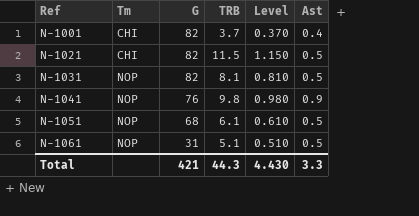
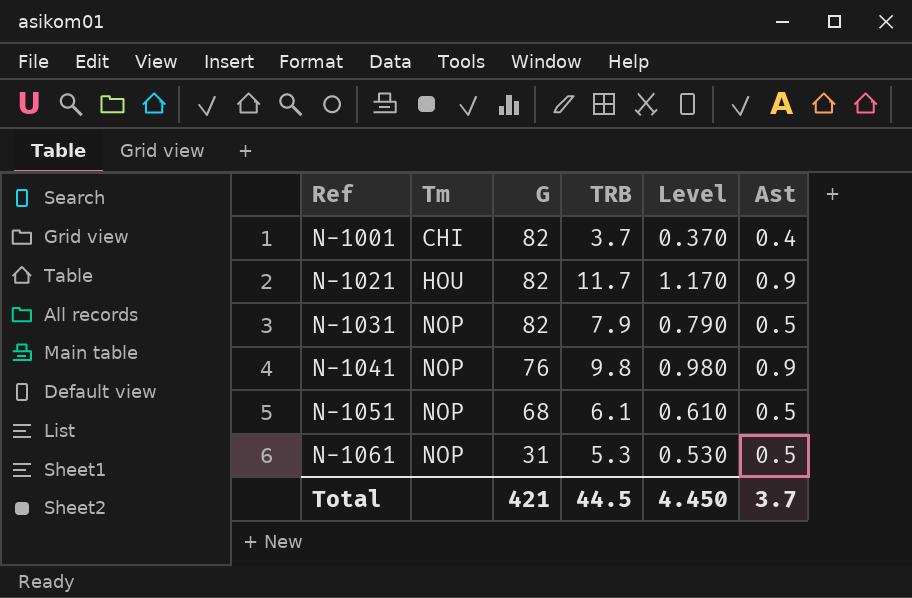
N-1021 | Tm: CHI -> HOU
N-1021 | TRB: 11.5 -> 11.7
N-1021 | Level: 1.150 -> 1.170
N-1021 | Ast: 0.5 -> 0.9
N-1031 | TRB: 8.1 -> 7.9
N-1031 | Level: 0.810 -> 0.790
N-1061 | TRB: 5.1 -> 5.3
N-1061 | Level: 0.510 -> 0.530
Total | TRB: 44.3 -> 44.5
Total | Level: 4.430 -> 4.450
Total | Ast: 3.3 -> 3.7

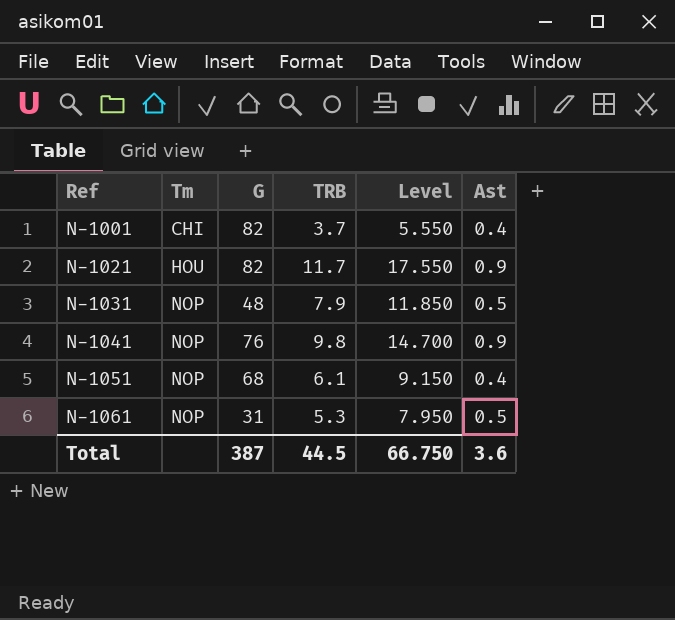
column Level | formula: [TRB] * 0.1 -> [TRB] * 1.5
N-1031 | G: 82 -> 48
N-1051 | Ast: 0.5 -> 0.4
Total | G: 421 -> 387
Total | Level: 4.450 -> 66.750
Total | Ast: 3.7 -> 3.6

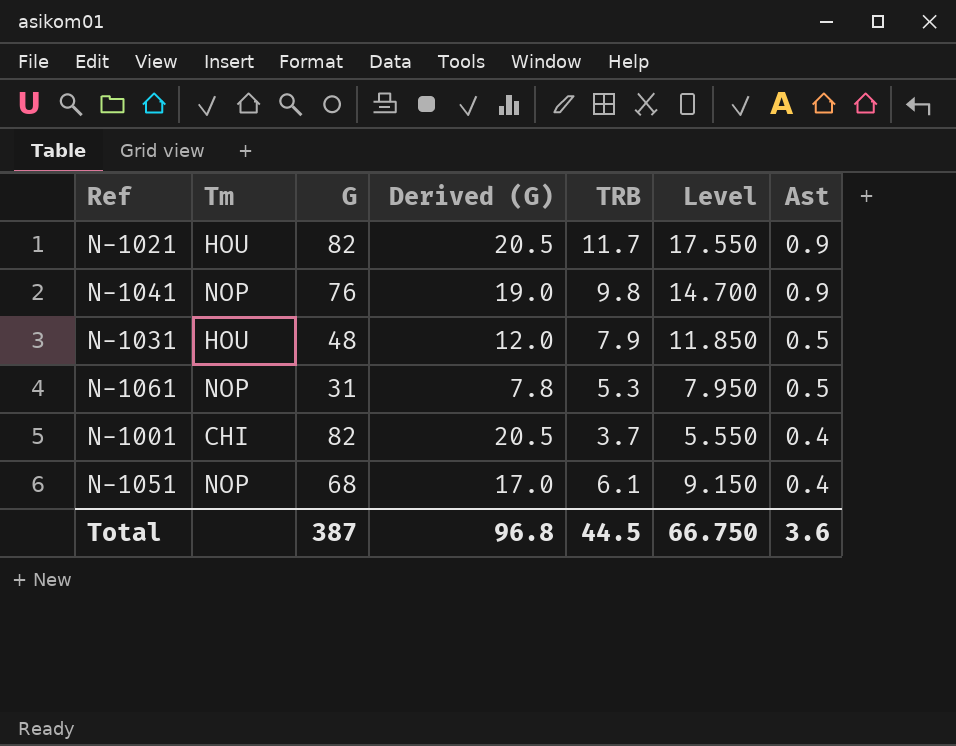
row order: Ref ascending -> Ast descending
column Derived (G) | formula: none -> [G] * 0.25
N-1031 | Tm: NOP -> HOU

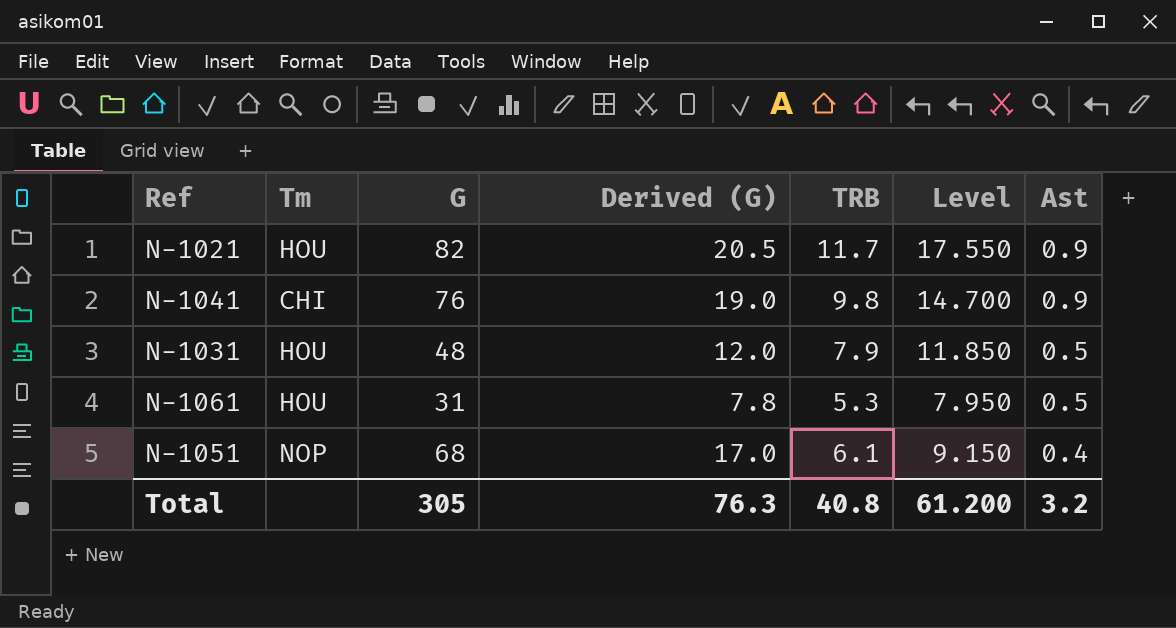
row N-1001: CHI | 82 | 20.5 | 3.7 | 5.550 | 0.4 -> none
N-1041 | Tm: NOP -> CHI
N-1061 | Tm: NOP -> HOU
Total | G: 387 -> 305
Total | Derived (G): 96.8 -> 76.3
Total | TRB: 44.5 -> 40.8
Total | Level: 66.750 -> 61.200
Total | Ast: 3.6 -> 3.2

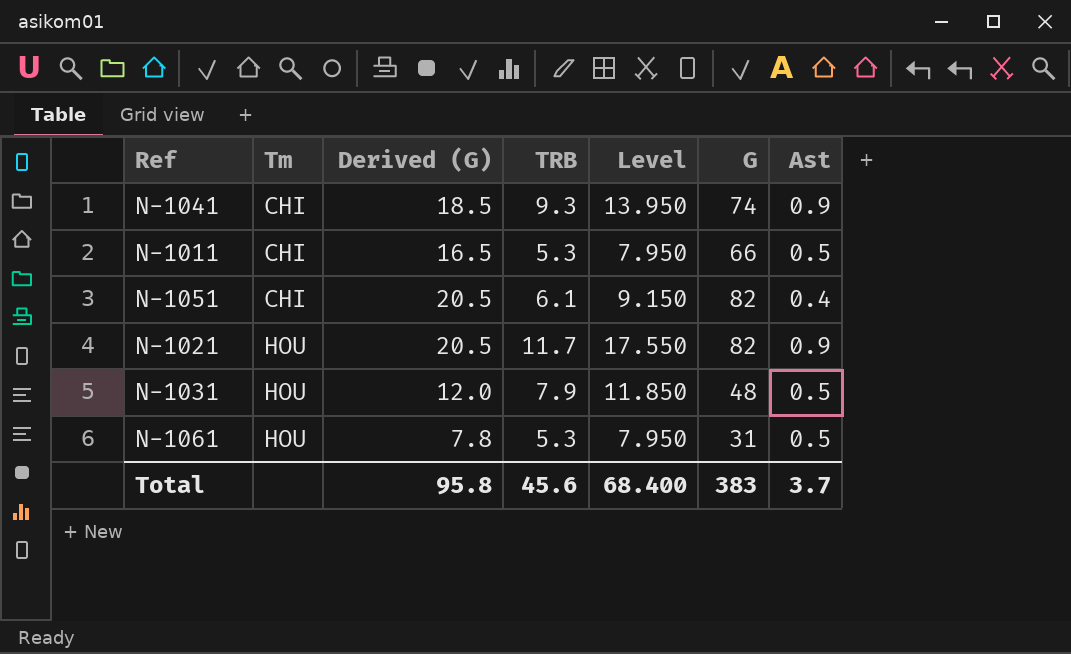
row order: Ast descending -> Tm ascending
column G | position: 3 -> 6
N-1041 | Derived (G): 19.0 -> 18.5
N-1041 | TRB: 9.8 -> 9.3
N-1041 | Level: 14.700 -> 13.950
N-1041 | G: 76 -> 74
row N-1011: none -> CHI | 16.5 | 5.3 | 7.950 | 66 | 0.5
N-1051 | Tm: NOP -> CHI
N-1051 | Derived (G): 17.0 -> 20.5
N-1051 | G: 68 -> 82
Total | Derived (G): 76.3 -> 95.8
Total | TRB: 40.8 -> 45.6
Total | Level: 61.200 -> 68.400
Total | G: 305 -> 383
Total | Ast: 3.2 -> 3.7

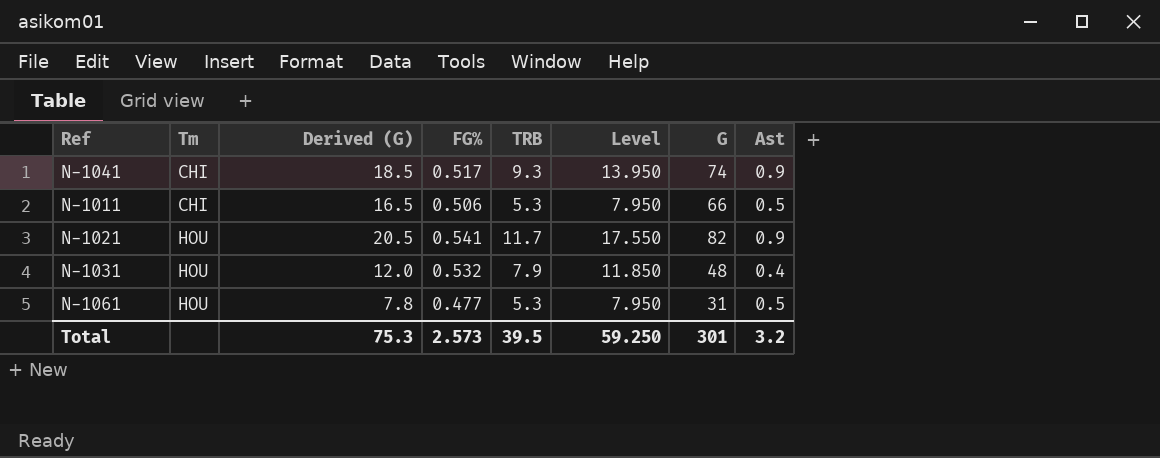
column FG% | position: none -> 4
row N-1051: CHI | 20.5 | 6.1 | 9.150 | 82 | 0.4 -> none
N-1031 | Ast: 0.5 -> 0.4
Total | Derived (G): 95.8 -> 75.3
Total | TRB: 45.6 -> 39.5
Total | Level: 68.400 -> 59.250
Total | G: 383 -> 301
Total | Ast: 3.7 -> 3.2

